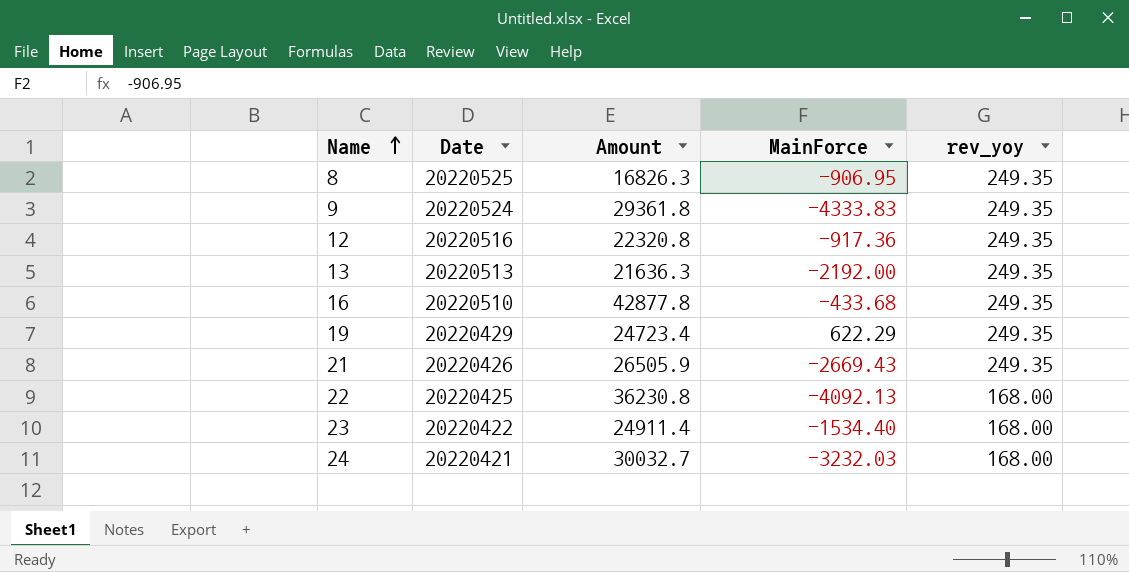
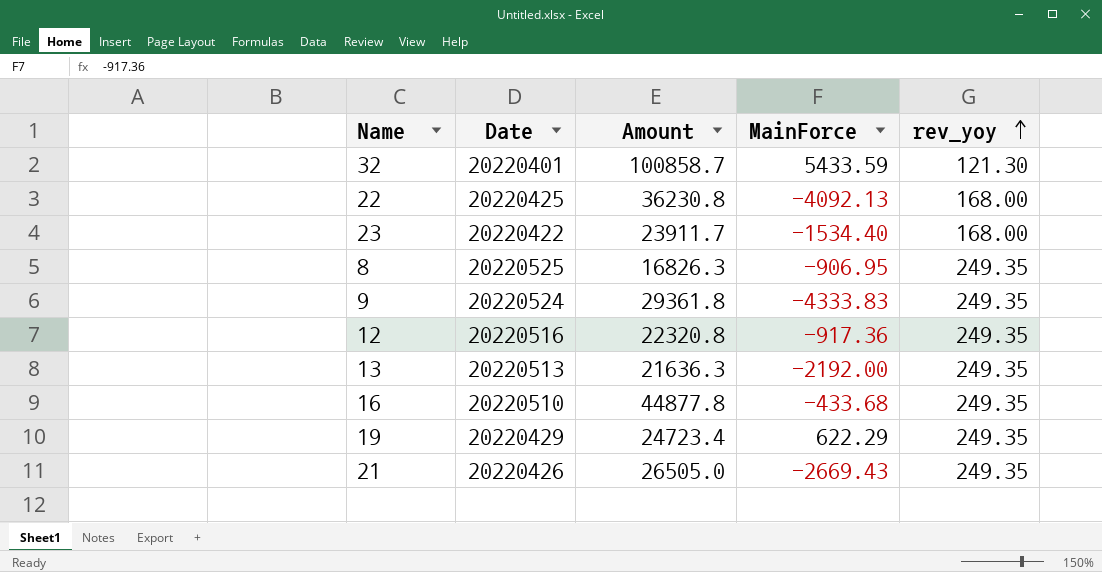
row order: Name ascending -> rev_yoy ascending
row 24: 20220421 | 30032.7 | -3232.03 | 168.00 -> none
row 32: none -> 20220401 | 100858.7 | 5433.59 | 121.30
23 | Amount: 24911.4 -> 23911.7
16 | Amount: 42877.8 -> 44877.8
21 | Amount: 26505.9 -> 26505.0

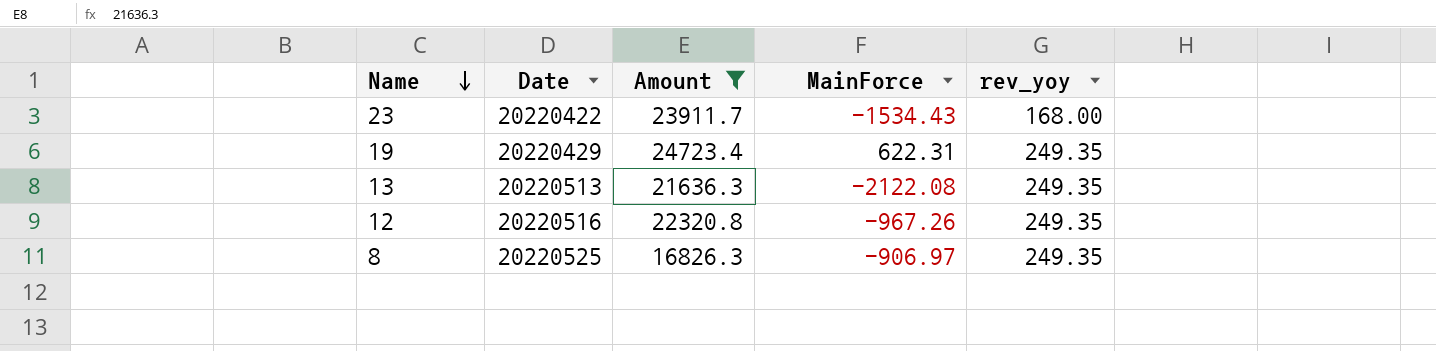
filter: none -> Amount <= 24723.4
row order: rev_yoy ascending -> Name descending
23 | MainForce: -1534.40 -> -1534.43
19 | MainForce: 622.29 -> 622.31
13 | MainForce: -2192.00 -> -2122.08
12 | MainForce: -917.36 -> -967.26
8 | MainForce: -906.95 -> -906.97

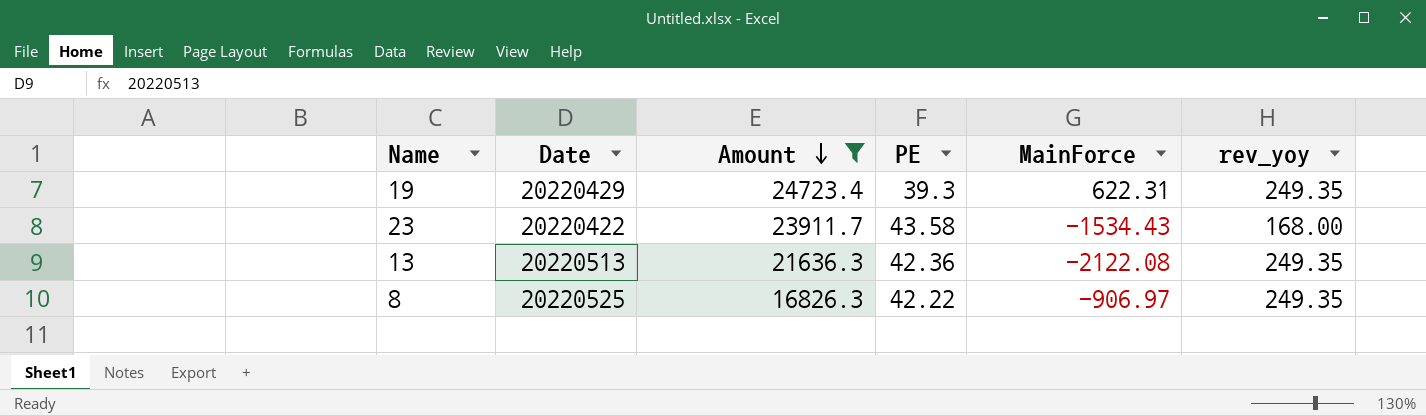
row order: Name descending -> Amount descending
column PE | position: none -> 4
row 12: 20220516 | 22320.8 | -967.26 | 249.35 -> none

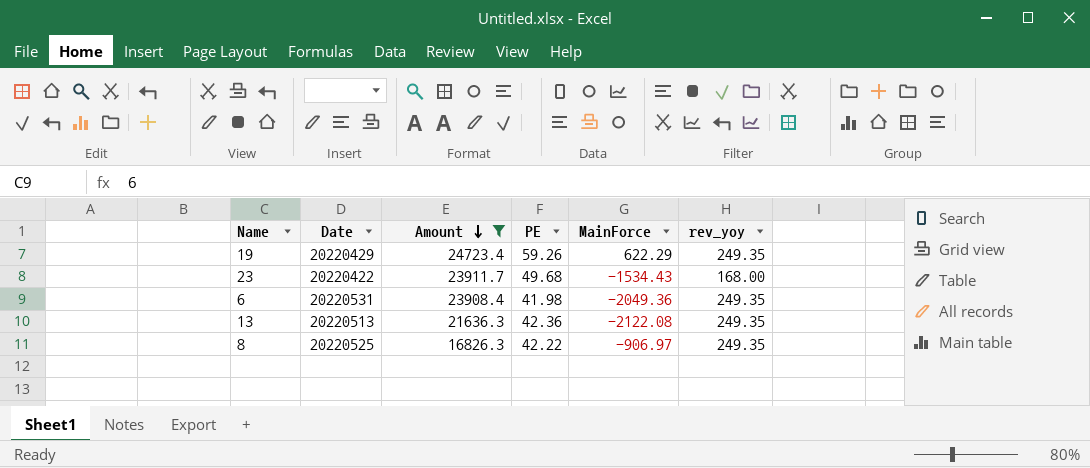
19 | PE: 39.3 -> 59.26
19 | MainForce: 622.31 -> 622.29
23 | PE: 43.58 -> 49.68
row 6: none -> 20220531 | 23908.4 | 41.98 | -2049.36 | 249.35

